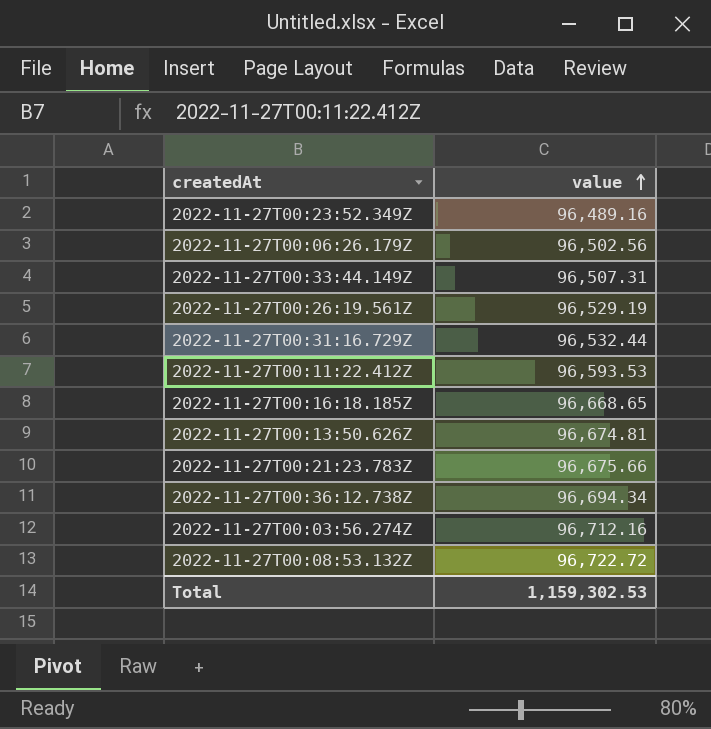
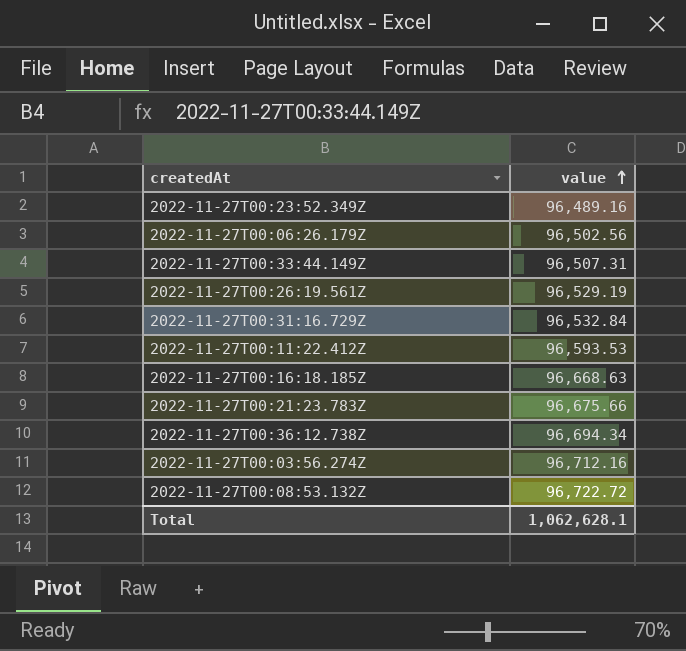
row 2022-11-27T00:13:50.626Z: 96,674.81 -> none
2022-11-27T00:31:16.729Z | value: 96,532.44 -> 96,532.84
2022-11-27T00:16:18.185Z | value: 96,668.65 -> 96,668.63
Total | value: 1,159,302.53 -> 1,062,628.1

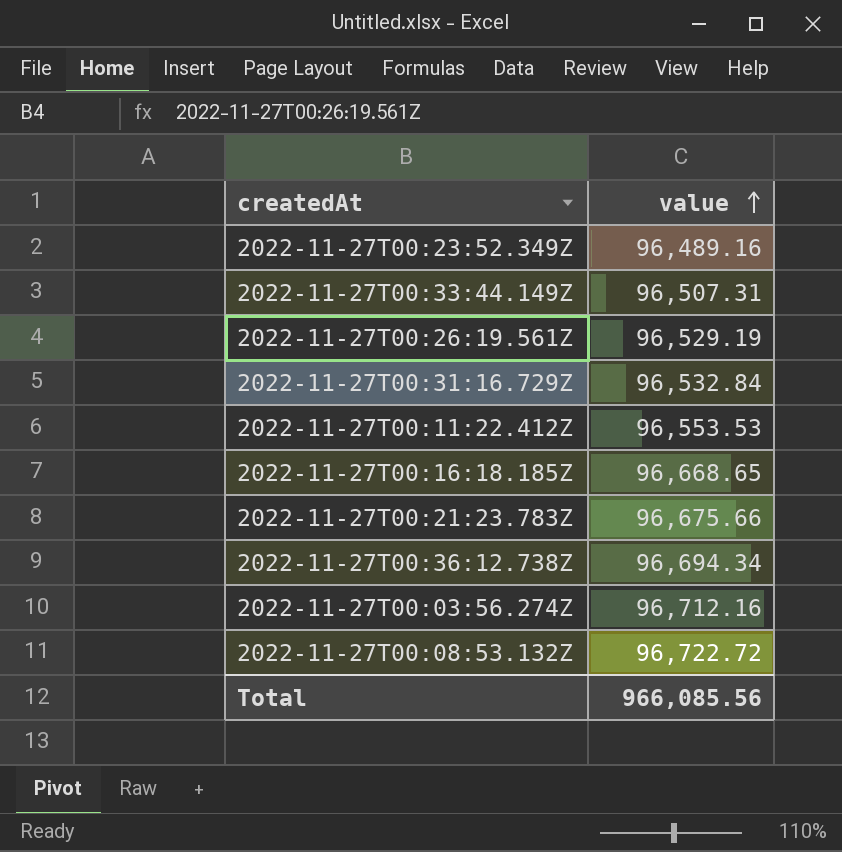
row 2022-11-27T00:06:26.179Z: 96,502.56 -> none
2022-11-27T00:11:22.412Z | value: 96,593.53 -> 96,553.53
2022-11-27T00:16:18.185Z | value: 96,668.63 -> 96,668.65
Total | value: 1,062,628.1 -> 966,085.56

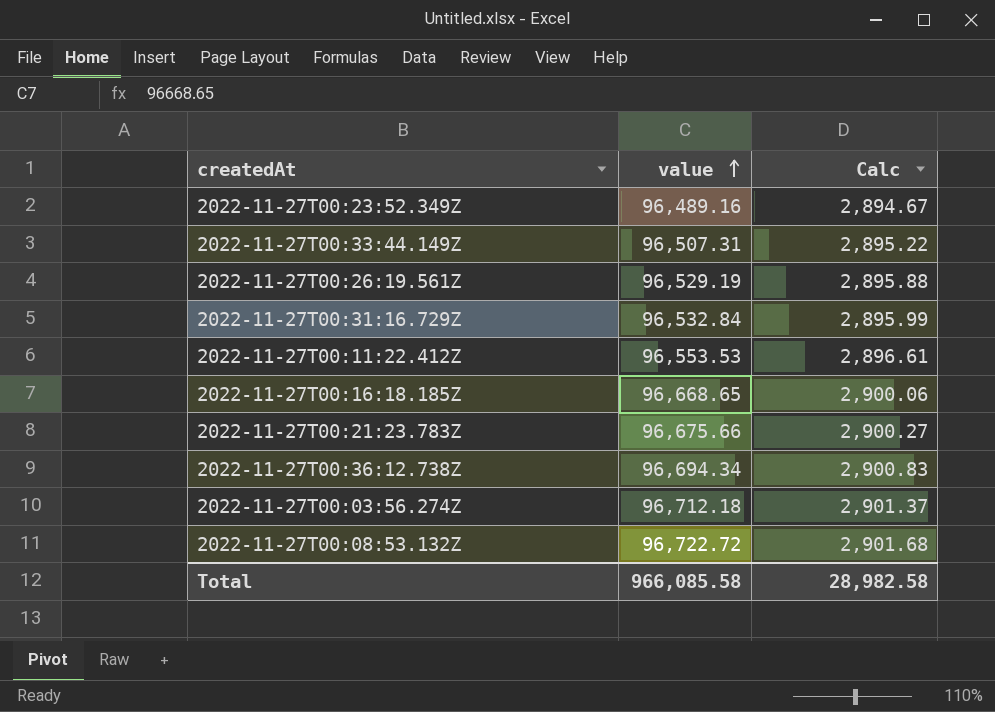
column Calc | formula: none -> [value] * 0.03
2022-11-27T00:03:56.274Z | value: 96,712.16 -> 96,712.18
Total | value: 966,085.56 -> 966,085.58

